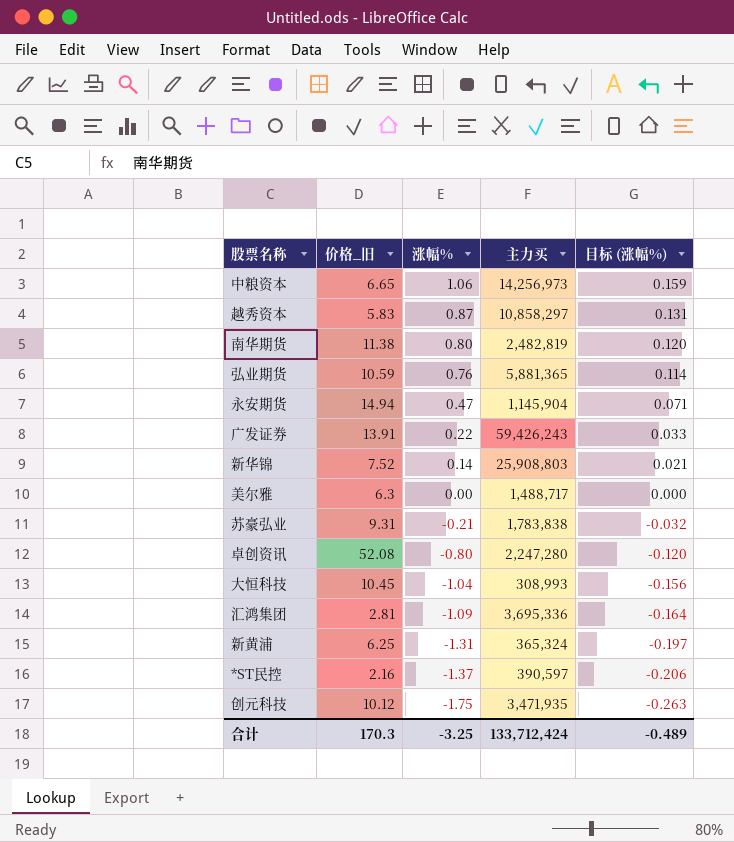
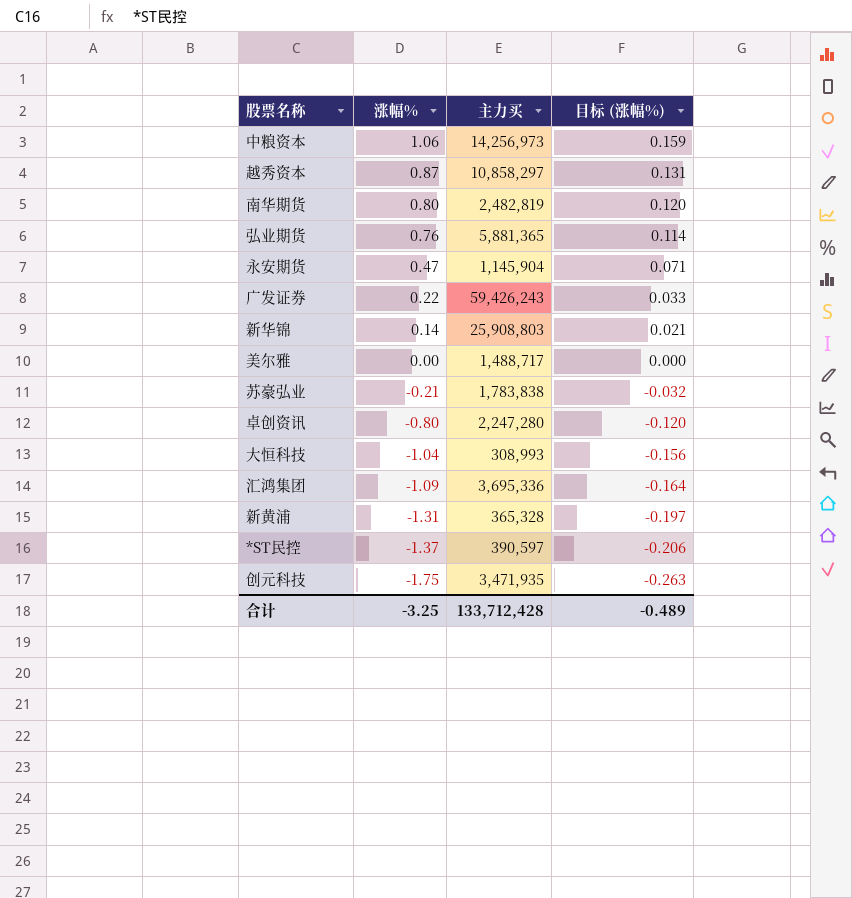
column 价格_旧 | position: 2 -> none
新黄浦 | 主力买: 365,324 -> 365,328
合计 | 主力买: 133,712,424 -> 133,712,428

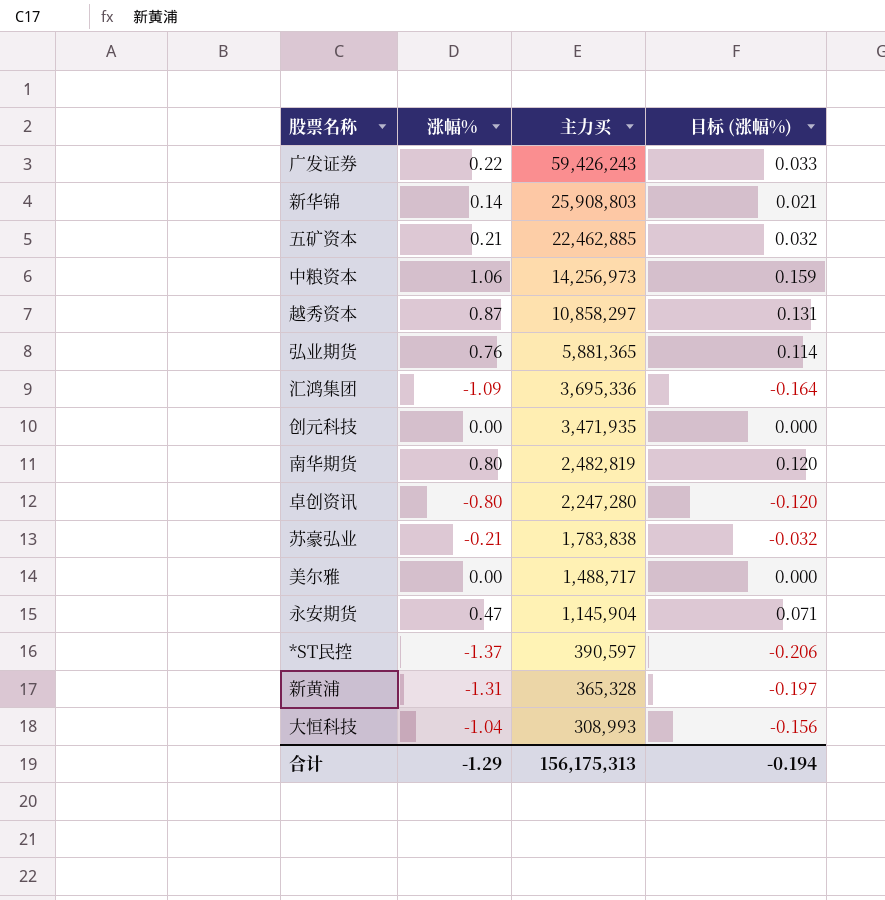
row order: 涨幅% descending -> 主力买 descending
row 五矿资本: none -> 0.21 | 22,462,885 | 0.032
创元科技 | 涨幅%: -1.75 -> 0.00
创元科技 | 目标 (涨幅%): -0.263 -> 0.000
合计 | 涨幅%: -3.25 -> -1.29
合计 | 主力买: 133,712,428 -> 156,175,313
合计 | 目标 (涨幅%): -0.489 -> -0.194

